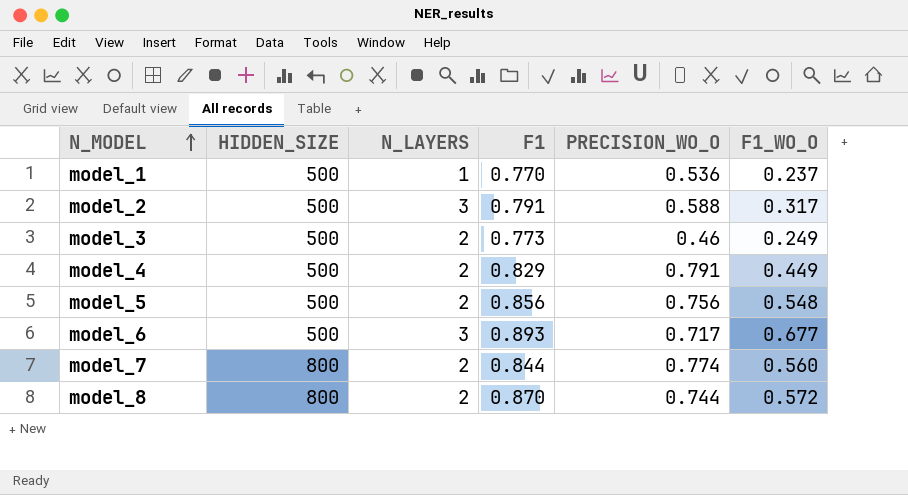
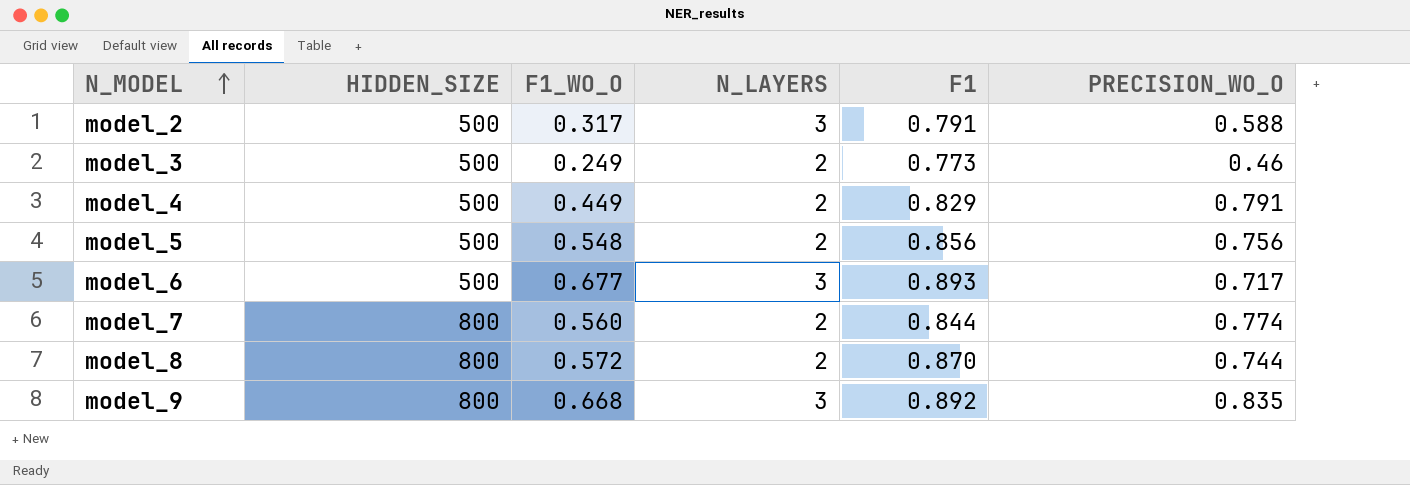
column F1_WO_O | position: 6 -> 3
row model_1: 500 | 1 | 0.770 | 0.536 | 0.237 -> none
row model_9: none -> 800 | 0.668 | 3 | 0.892 | 0.835

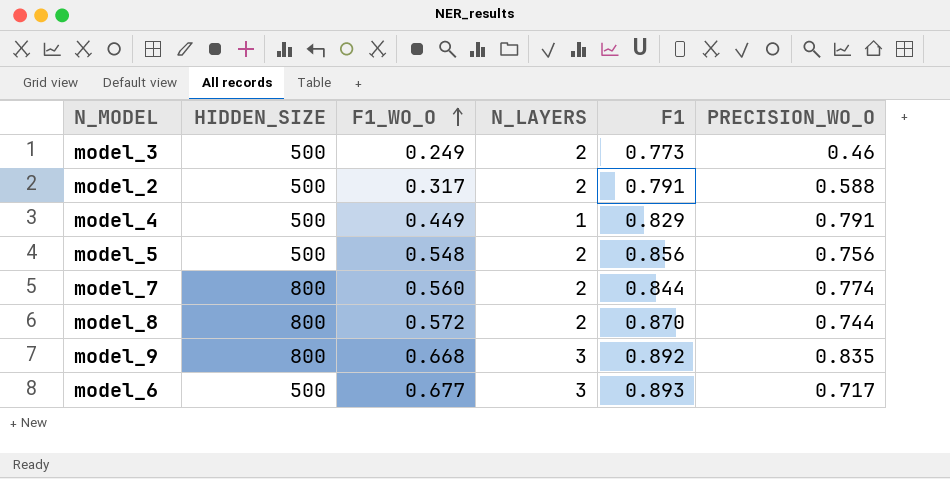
row order: N_MODEL ascending -> F1_WO_O ascending
model_2 | N_LAYERS: 3 -> 2
model_4 | N_LAYERS: 2 -> 1

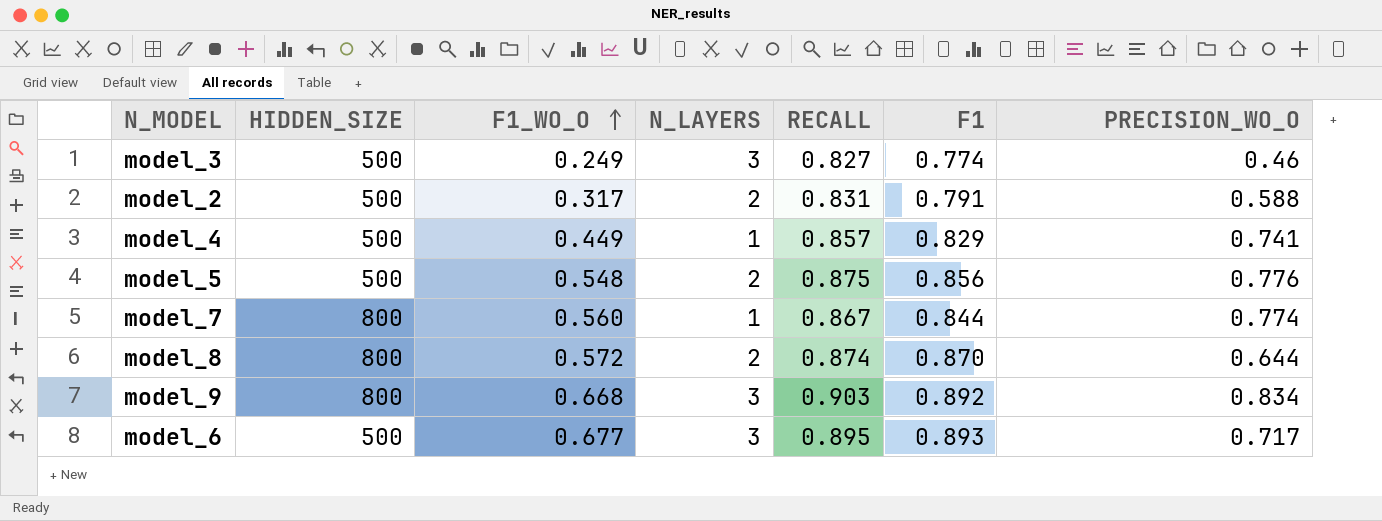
column RECALL | position: none -> 5
model_3 | N_LAYERS: 2 -> 3
model_3 | F1: 0.773 -> 0.774
model_4 | PRECISION_WO_O: 0.791 -> 0.741
model_5 | PRECISION_WO_O: 0.756 -> 0.776
model_7 | N_LAYERS: 2 -> 1
model_8 | PRECISION_WO_O: 0.744 -> 0.644
model_9 | PRECISION_WO_O: 0.835 -> 0.834

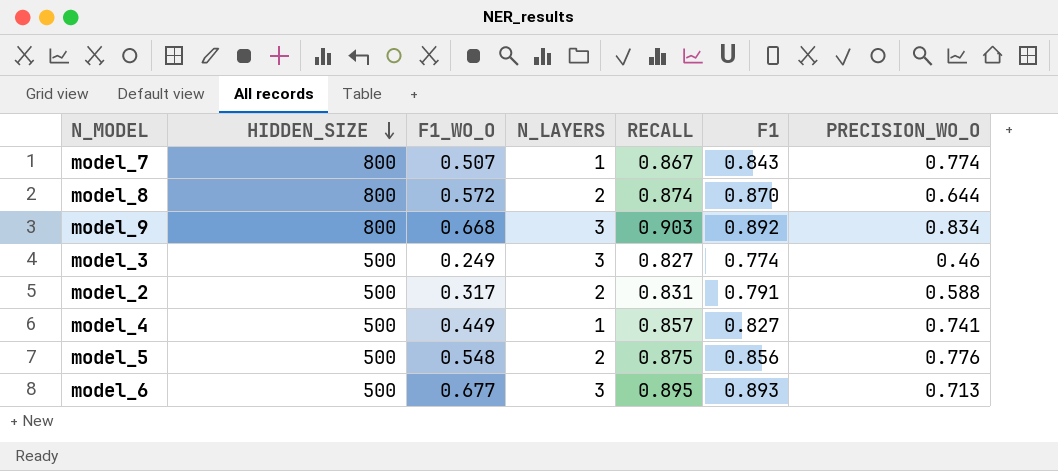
row order: F1_WO_O ascending -> HIDDEN_SIZE descending
model_7 | F1_WO_O: 0.560 -> 0.507
model_7 | F1: 0.844 -> 0.843
model_4 | F1: 0.829 -> 0.827
model_6 | PRECISION_WO_O: 0.717 -> 0.713

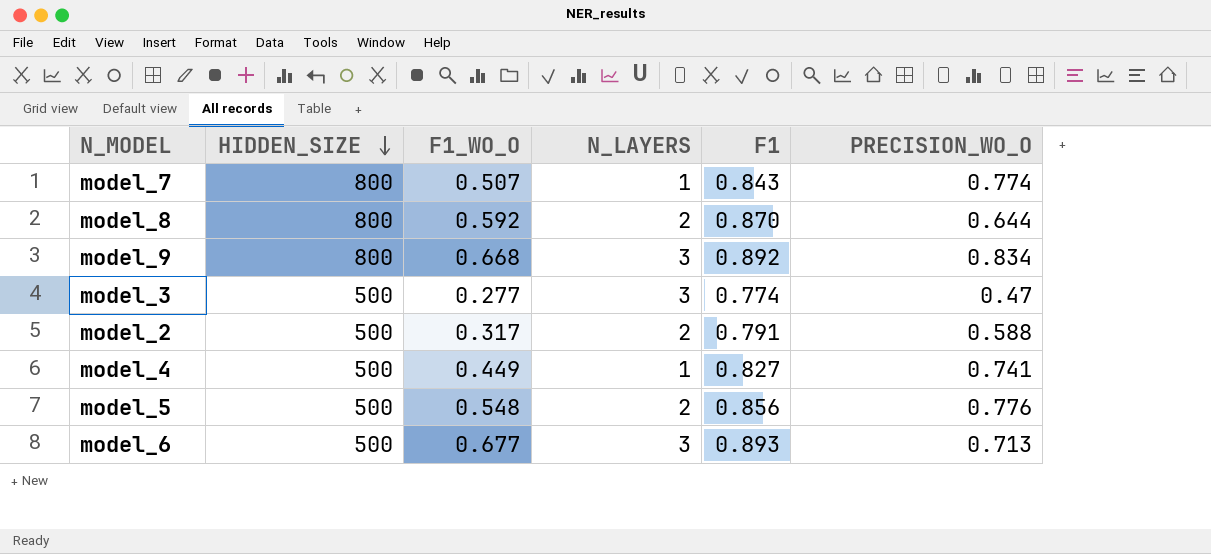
column RECALL | position: 5 -> none
model_8 | F1_WO_O: 0.572 -> 0.592
model_3 | F1_WO_O: 0.249 -> 0.277
model_3 | PRECISION_WO_O: 0.46 -> 0.47

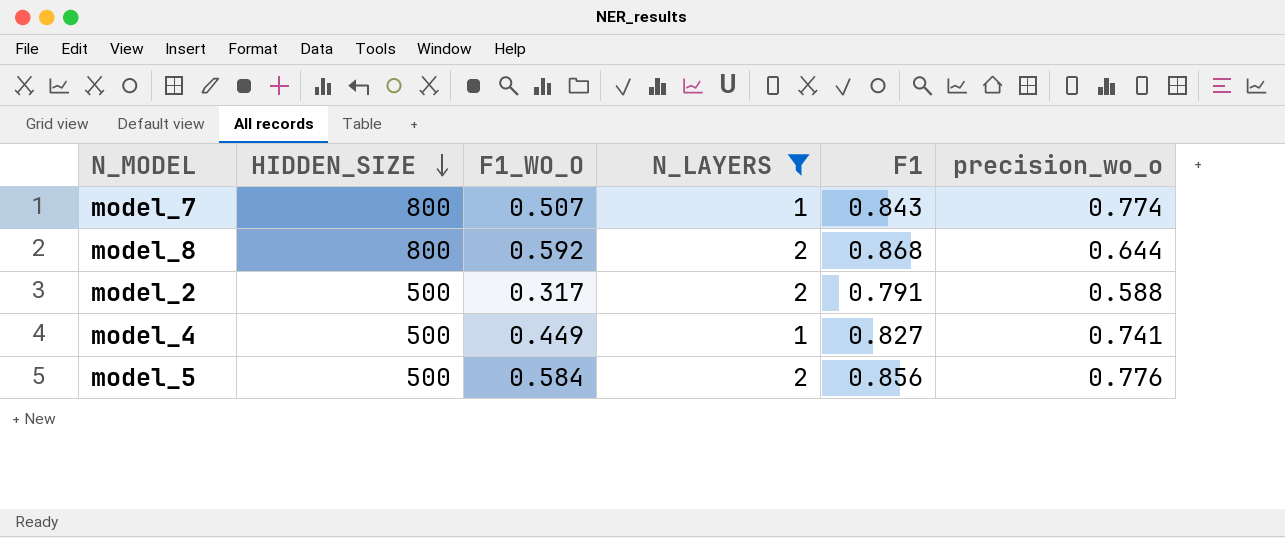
filter: none -> N_LAYERS != 3
column name: PRECISION_WO_O -> precision_wo_o
model_8 | F1: 0.870 -> 0.868
model_5 | F1_WO_O: 0.548 -> 0.584

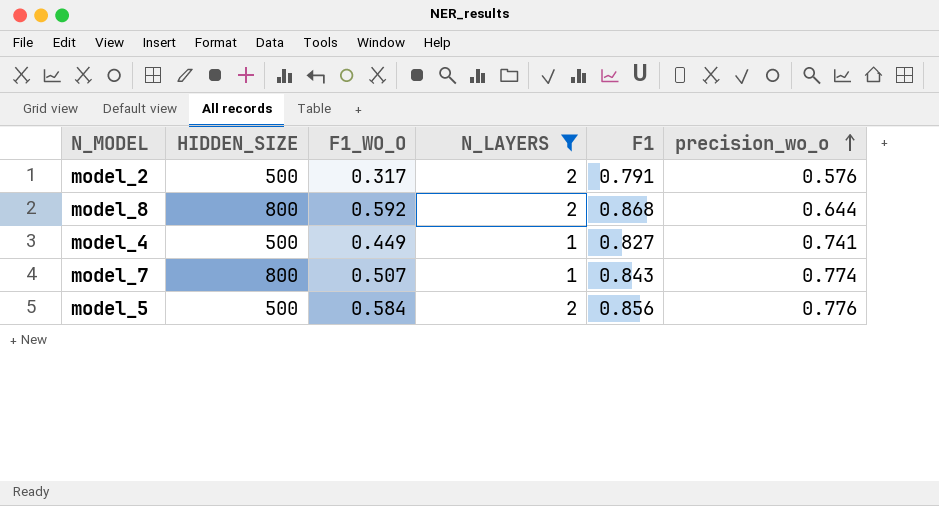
row order: HIDDEN_SIZE descending -> precision_wo_o ascending
model_2 | precision_wo_o: 0.588 -> 0.576

